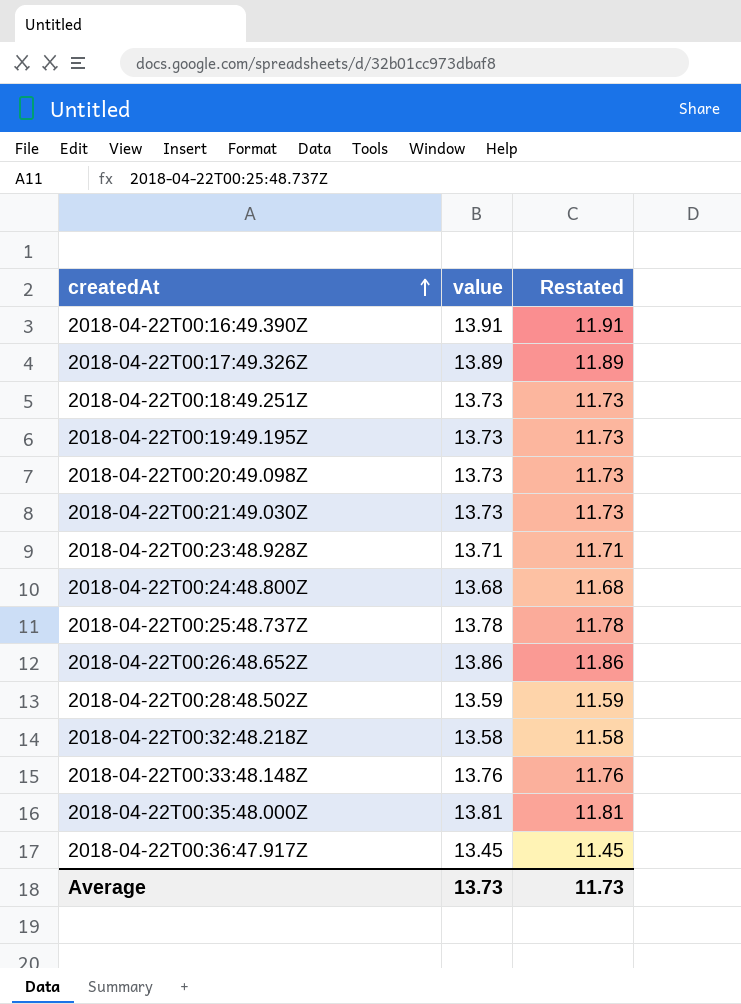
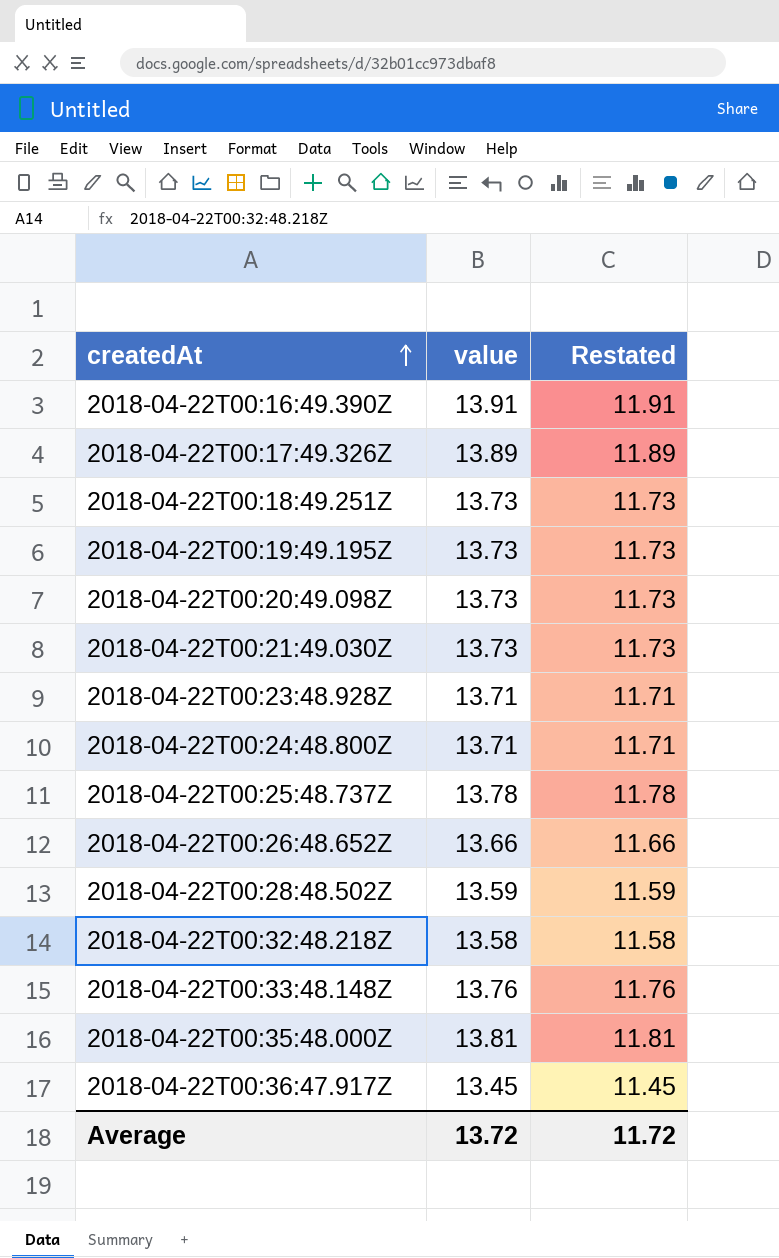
2018-04-22T00:24:48.800Z | value: 13.68 -> 13.71
2018-04-22T00:24:48.800Z | Restated: 11.68 -> 11.71
2018-04-22T00:26:48.652Z | value: 13.86 -> 13.66
2018-04-22T00:26:48.652Z | Restated: 11.86 -> 11.66
Average | value: 13.73 -> 13.72
Average | Restated: 11.73 -> 11.72

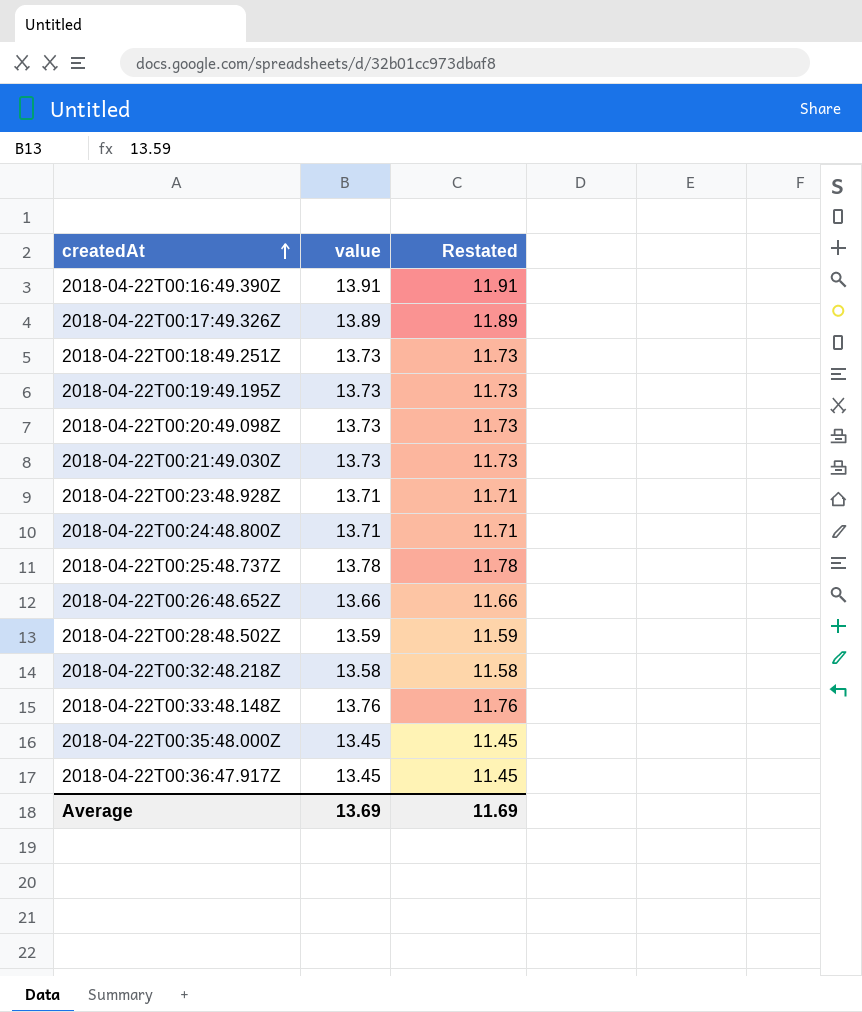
2018-04-22T00:35:48.000Z | value: 13.81 -> 13.45
2018-04-22T00:35:48.000Z | Restated: 11.81 -> 11.45
Average | value: 13.72 -> 13.69
Average | Restated: 11.72 -> 11.69

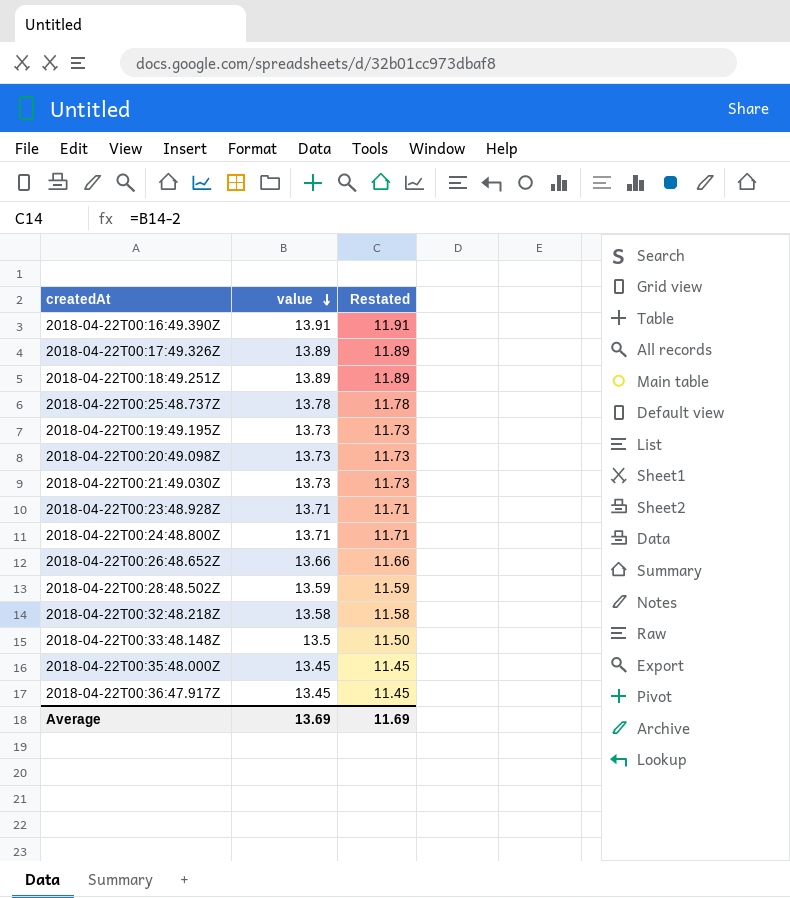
row order: createdAt ascending -> value descending
2018-04-22T00:18:49.251Z | value: 13.73 -> 13.89
2018-04-22T00:18:49.251Z | Restated: 11.73 -> 11.89
2018-04-22T00:33:48.148Z | value: 13.76 -> 13.5
2018-04-22T00:33:48.148Z | Restated: 11.76 -> 11.50

